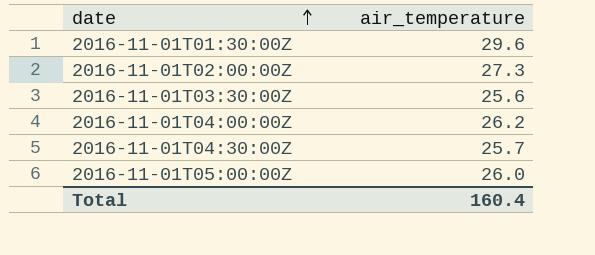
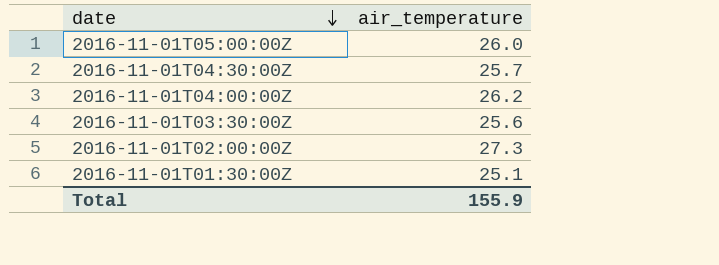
row order: date ascending -> date descending
2016-11-01T01:30:00Z | air_temperature: 29.6 -> 25.1
Total | air_temperature: 160.4 -> 155.9

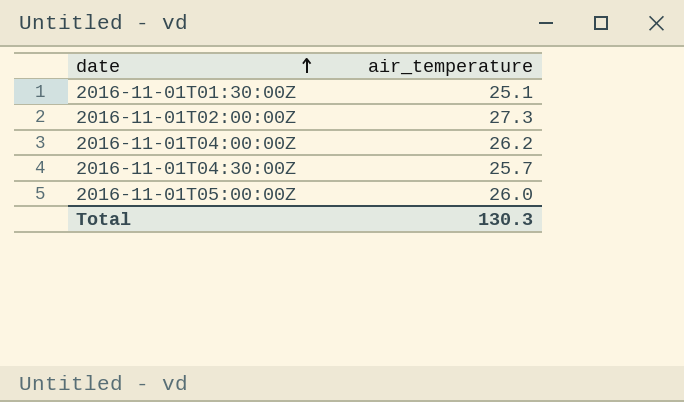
row order: date descending -> date ascending
row 2016-11-01T03:30:00Z: 25.6 -> none
Total | air_temperature: 155.9 -> 130.3

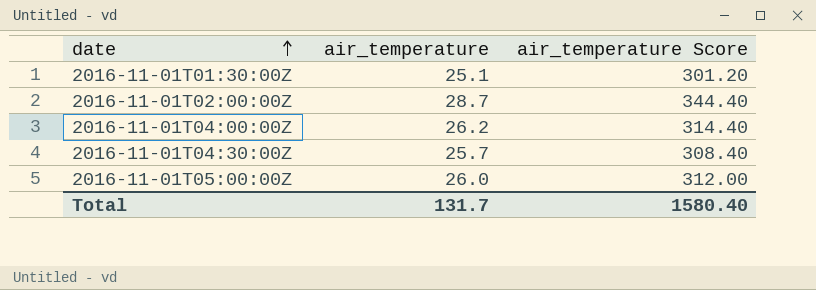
column air_temperature Score | formula: none -> [air_temperature] * 12
2016-11-01T02:00:00Z | air_temperature: 27.3 -> 28.7
Total | air_temperature: 130.3 -> 131.7

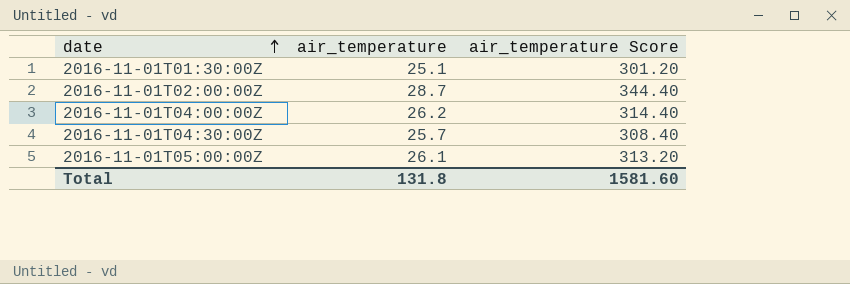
2016-11-01T05:00:00Z | air_temperature: 26.0 -> 26.1
2016-11-01T05:00:00Z | air_temperature Score: 312.00 -> 313.20
Total | air_temperature: 131.7 -> 131.8
Total | air_temperature Score: 1580.40 -> 1581.60

